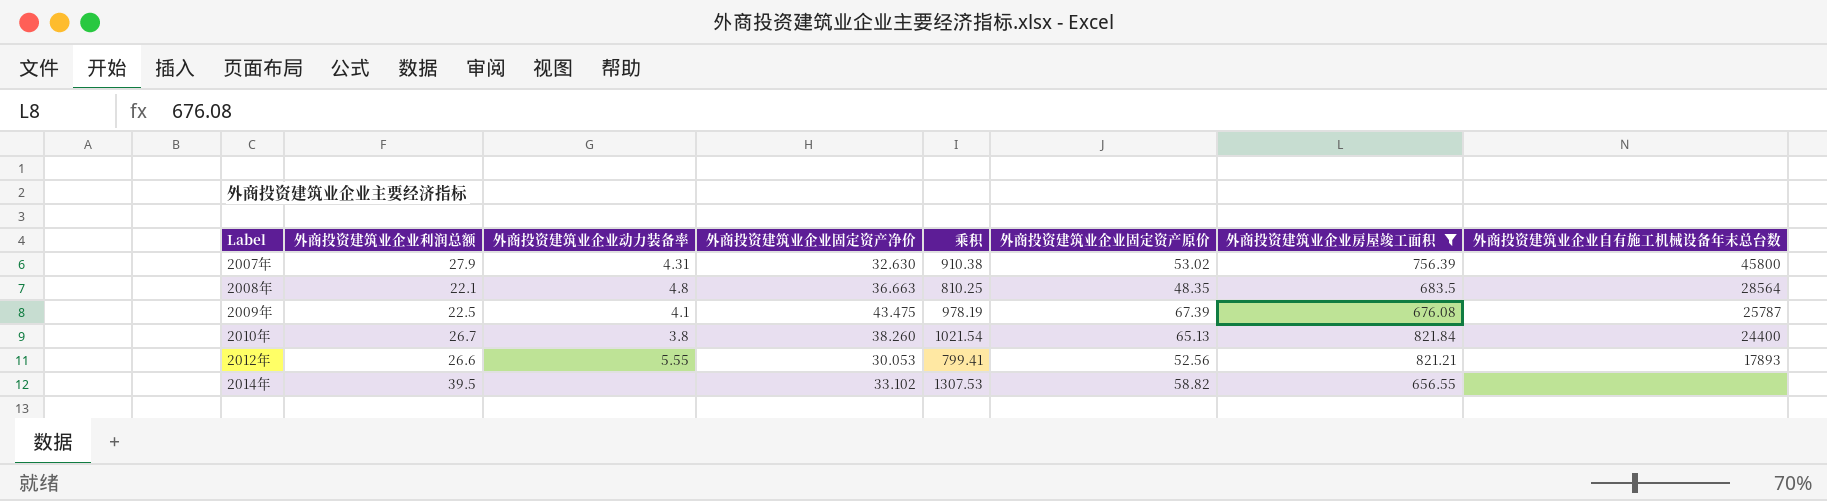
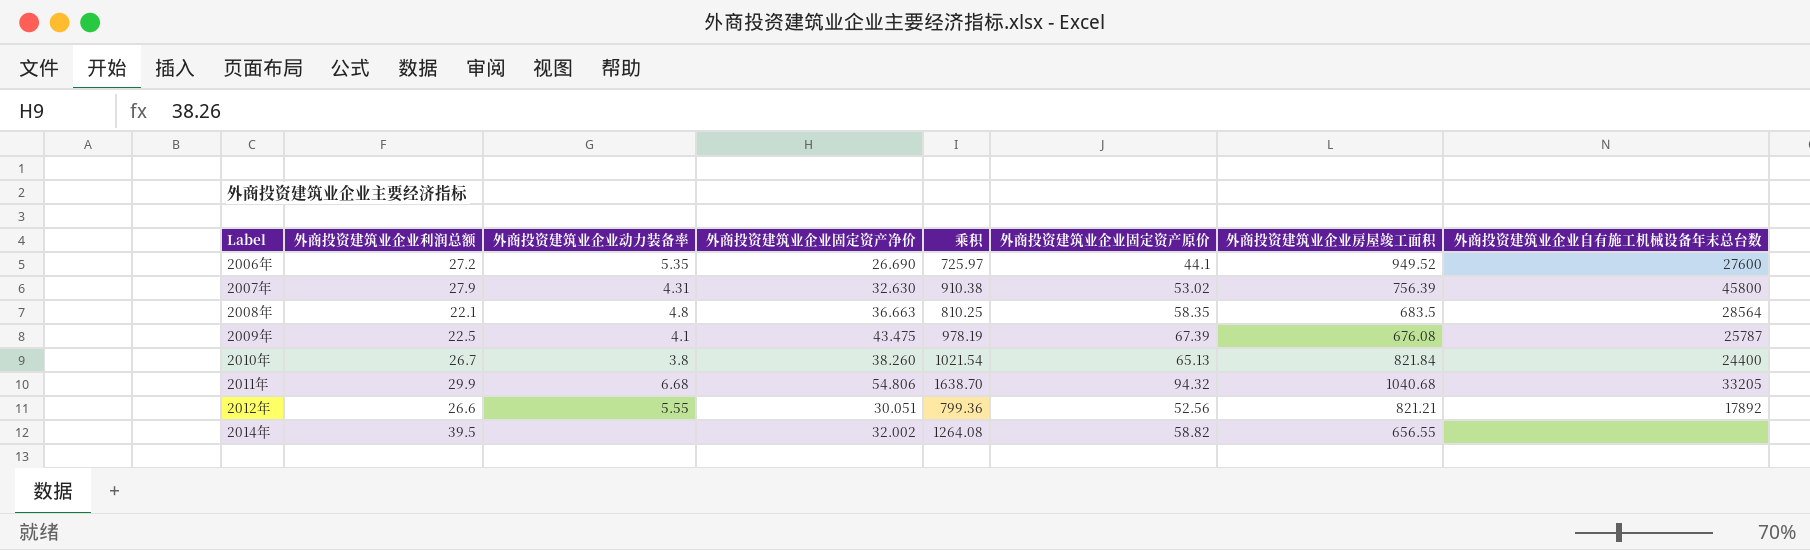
filter: 外商投资建筑业企业房屋竣工面积 <= 821.84 -> none
2008年 | 外商投资建筑业企业固定资产原价: 48.35 -> 58.35
2012年 | 外商投资建筑业企业固定资产净价: 30.053 -> 30.051
2012年 | 乘积: 799.41 -> 799.36
2012年 | 外商投资建筑业企业自有施工机械设备年末总台数: 17893 -> 17892
2014年 | 外商投资建筑业企业固定资产净价: 33.102 -> 32.002
2014年 | 乘积: 1307.53 -> 1264.08

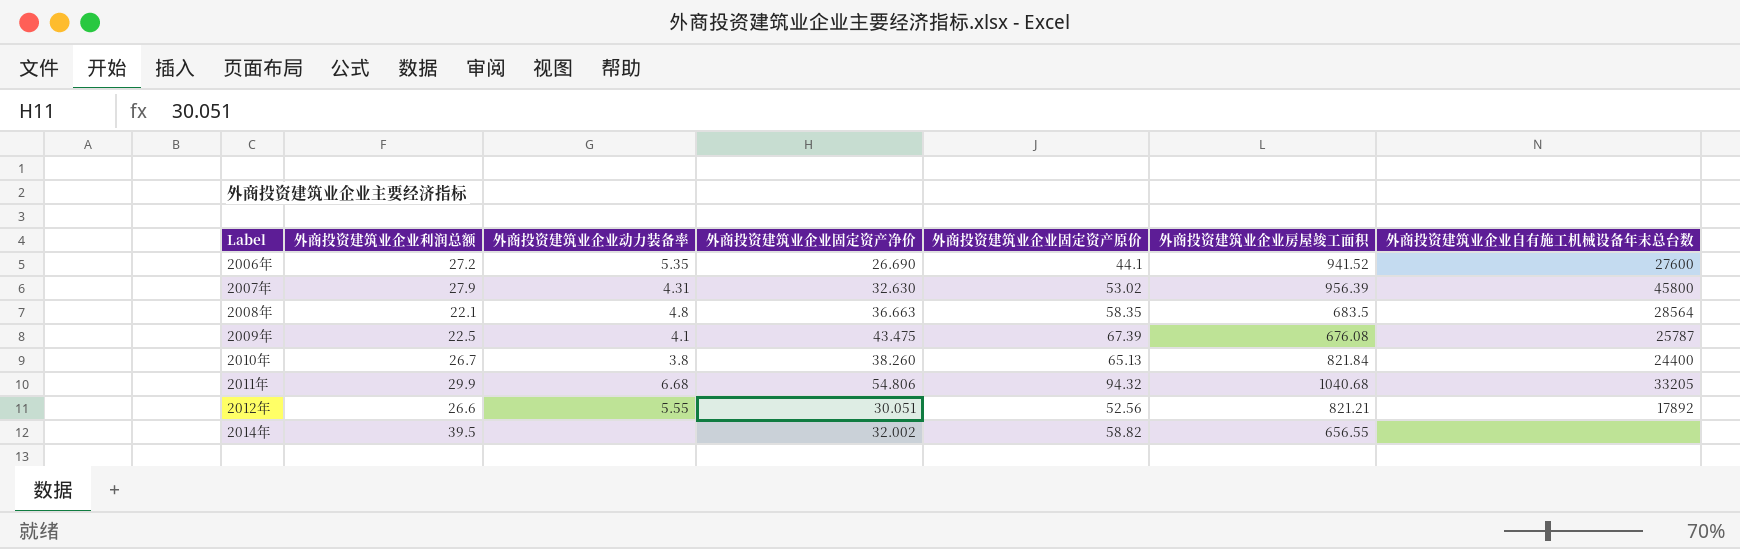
column 乘积 | formula: [外商投资建筑业企业利润总额] * [外商投资建筑业企业固定资产净价] -> none
2006年 | 外商投资建筑业企业房屋竣工面积: 949.52 -> 941.52
2007年 | 外商投资建筑业企业房屋竣工面积: 756.39 -> 956.39

